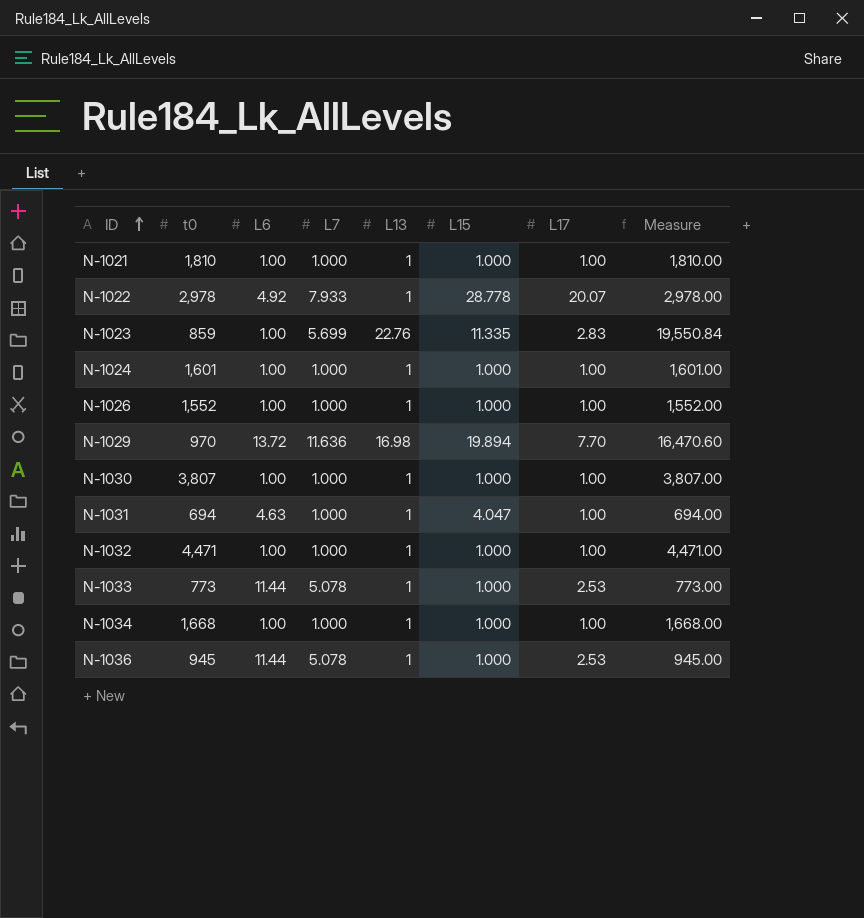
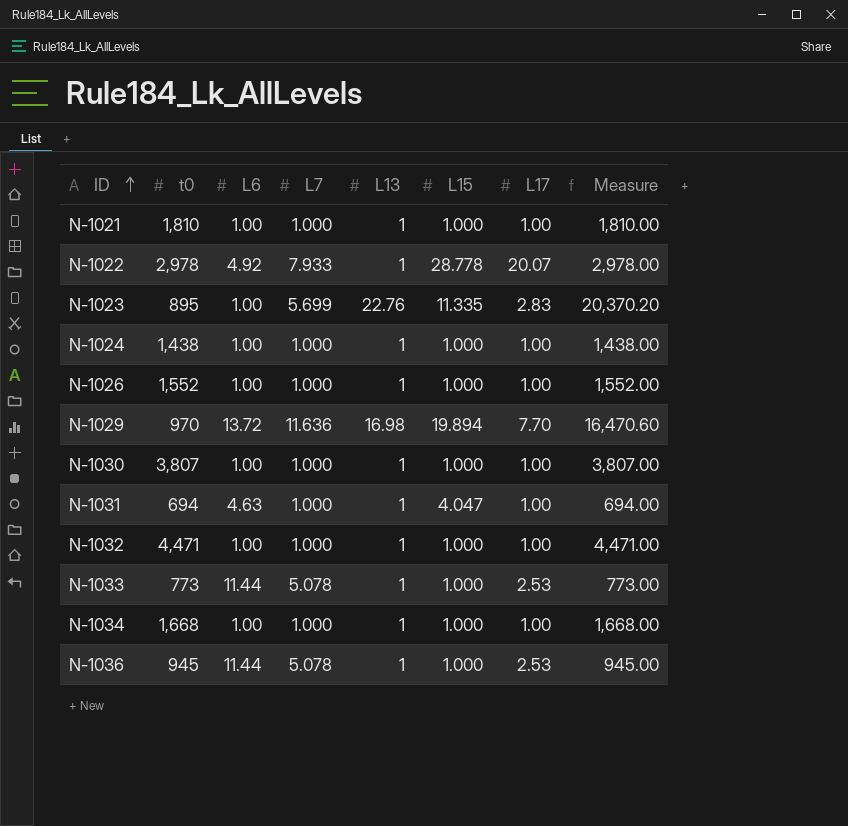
N-1023 | t0: 859 -> 895
N-1023 | Measure: 19,550.84 -> 20,370.20
N-1024 | t0: 1,601 -> 1,438
N-1024 | Measure: 1,601.00 -> 1,438.00

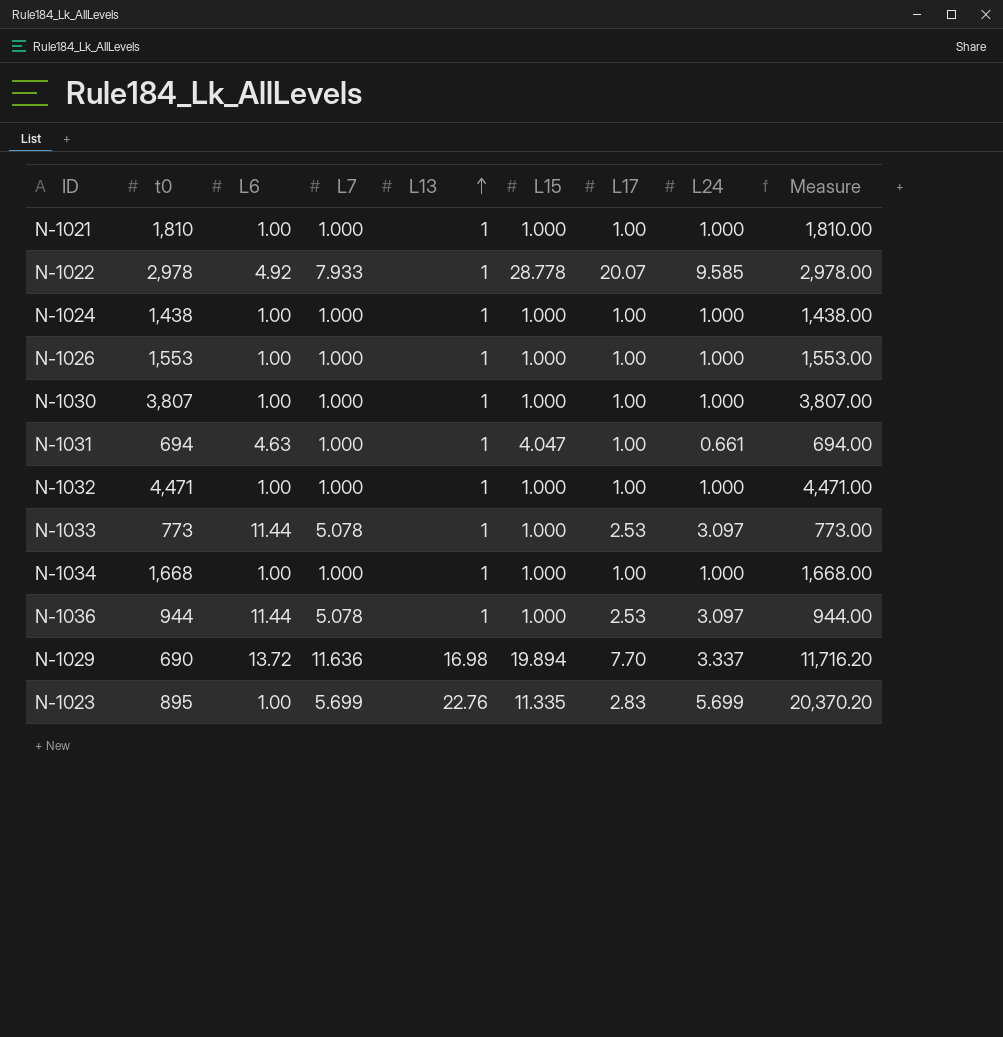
row order: ID ascending -> L13 ascending
column L24 | position: none -> 8
N-1026 | t0: 1,552 -> 1,553
N-1026 | Measure: 1,552.00 -> 1,553.00
N-1036 | t0: 945 -> 944
N-1036 | Measure: 945.00 -> 944.00
N-1029 | t0: 970 -> 690
N-1029 | Measure: 16,470.60 -> 11,716.20

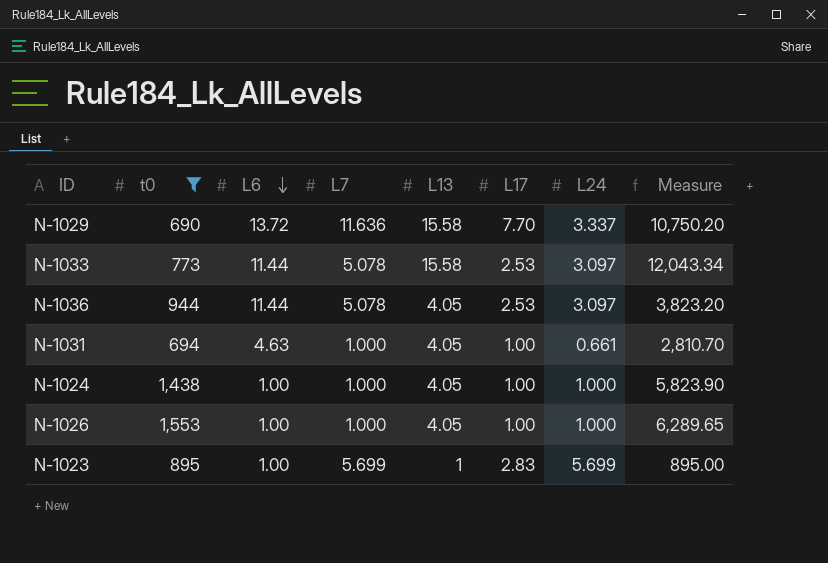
filter: none -> t0 <= 1,553
row order: L13 ascending -> L6 descending
column L15 | position: 6 -> none
N-1029 | L13: 16.98 -> 15.58
N-1029 | Measure: 11,716.20 -> 10,750.20
N-1033 | L13: 1 -> 15.58
N-1033 | Measure: 773.00 -> 12,043.34
N-1036 | L13: 1 -> 4.05
N-1036 | Measure: 944.00 -> 3,823.20
N-1031 | L13: 1 -> 4.05
N-1031 | Measure: 694.00 -> 2,810.70
N-1024 | L13: 1 -> 4.05
N-1024 | Measure: 1,438.00 -> 5,823.90
N-1026 | L13: 1 -> 4.05
N-1026 | Measure: 1,553.00 -> 6,289.65
N-1023 | L13: 22.76 -> 1
N-1023 | Measure: 20,370.20 -> 895.00

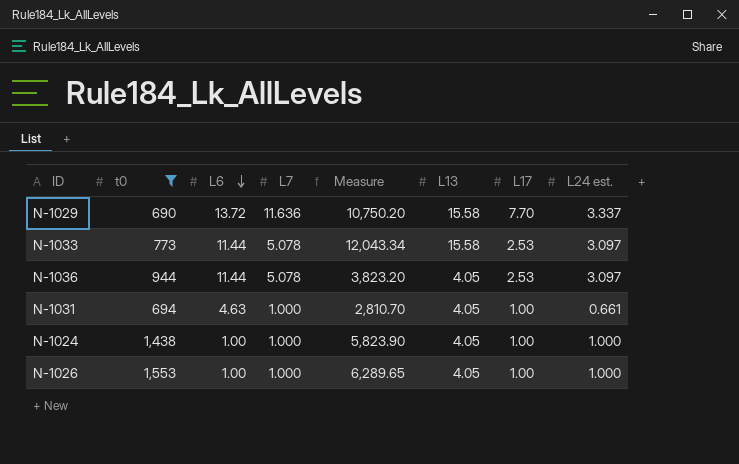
column Measure | position: 8 -> 5
column name: L24 -> L24 est.
row N-1023: 895 | 1.00 | 5.699 | 1 | 2.83 | 5.699 | 895.00 -> none

